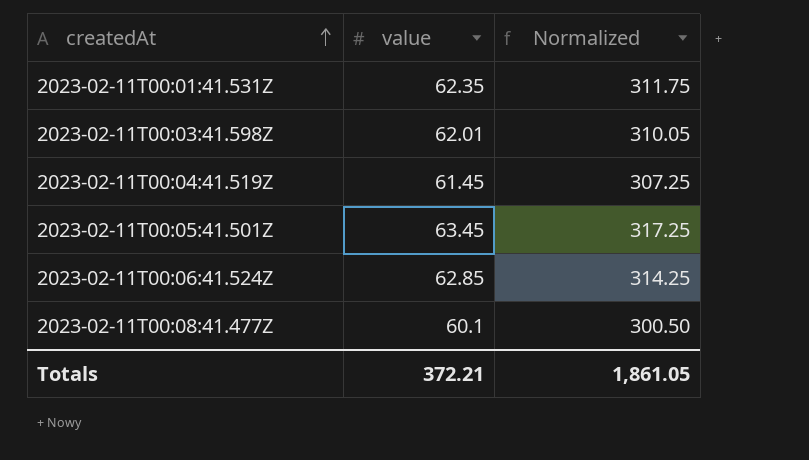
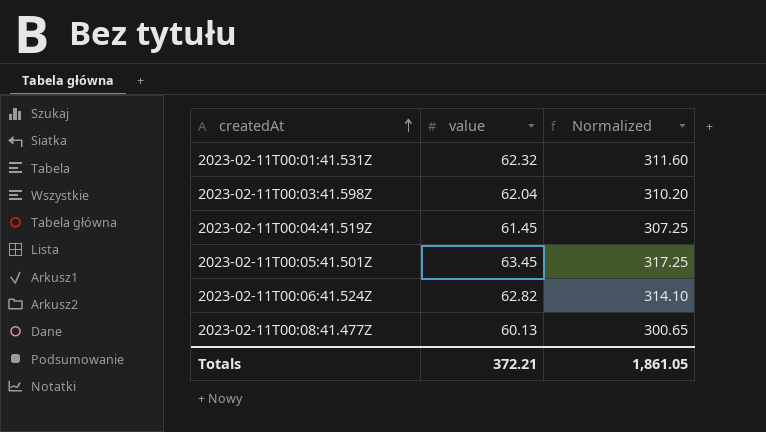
2023-02-11T00:01:41.531Z | value: 62.35 -> 62.32
2023-02-11T00:01:41.531Z | Normalized: 311.75 -> 311.60
2023-02-11T00:03:41.598Z | value: 62.01 -> 62.04
2023-02-11T00:03:41.598Z | Normalized: 310.05 -> 310.20
2023-02-11T00:06:41.524Z | value: 62.85 -> 62.82
2023-02-11T00:06:41.524Z | Normalized: 314.25 -> 314.10
2023-02-11T00:08:41.477Z | value: 60.1 -> 60.13
2023-02-11T00:08:41.477Z | Normalized: 300.50 -> 300.65

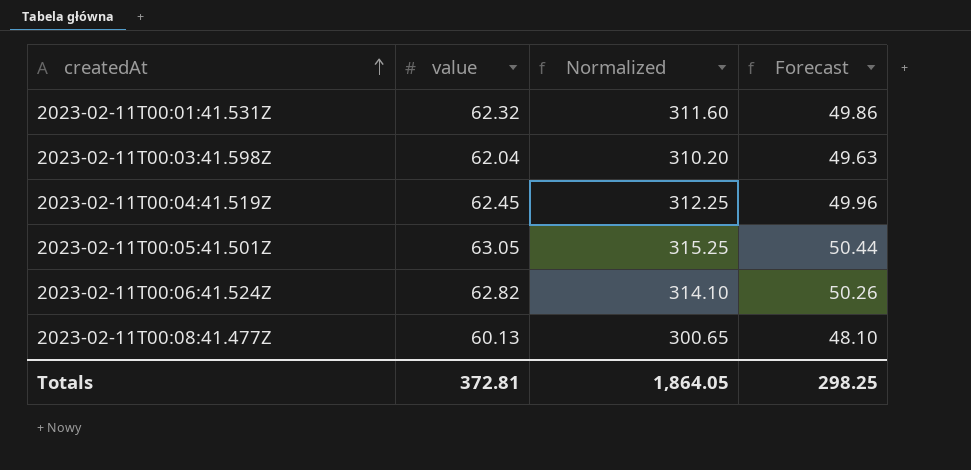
column Forecast | formula: none -> [value] * 0.8
2023-02-11T00:04:41.519Z | value: 61.45 -> 62.45
2023-02-11T00:04:41.519Z | Normalized: 307.25 -> 312.25
2023-02-11T00:05:41.501Z | value: 63.45 -> 63.05
2023-02-11T00:05:41.501Z | Normalized: 317.25 -> 315.25
Totals | value: 372.21 -> 372.81
Totals | Normalized: 1,861.05 -> 1,864.05

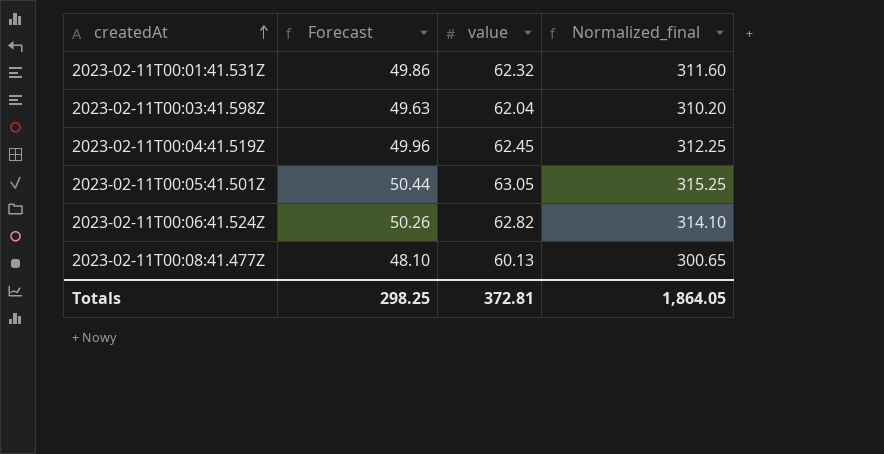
column Forecast | position: 4 -> 2
column name: Normalized -> Normalized_final

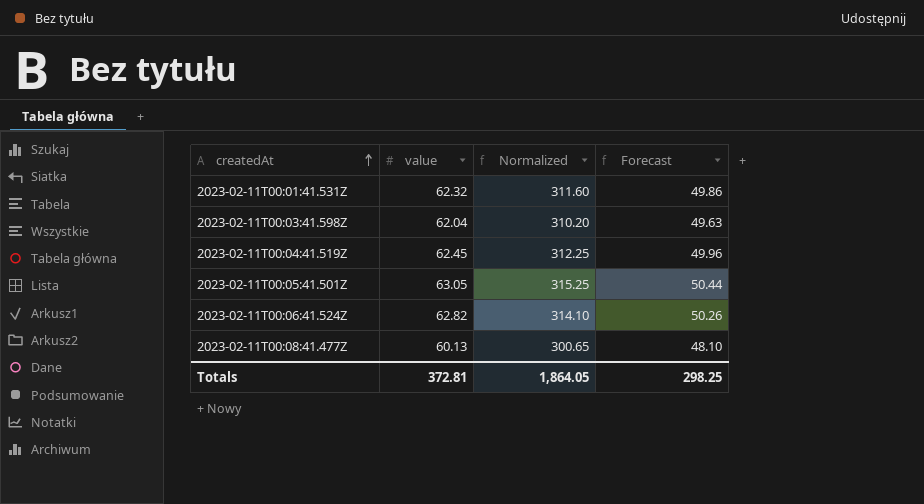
column name: Normalized_final -> Normalized
column Forecast | position: 2 -> 4

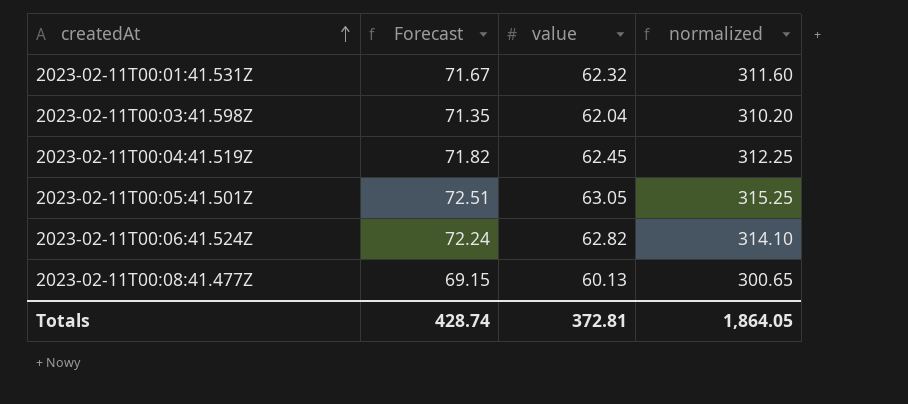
column Forecast | formula: [value] * 0.8 -> [value] * 1.15
column Forecast | position: 4 -> 2
column name: Normalized -> normalized
Totals | Forecast: 298.25 -> 428.74

